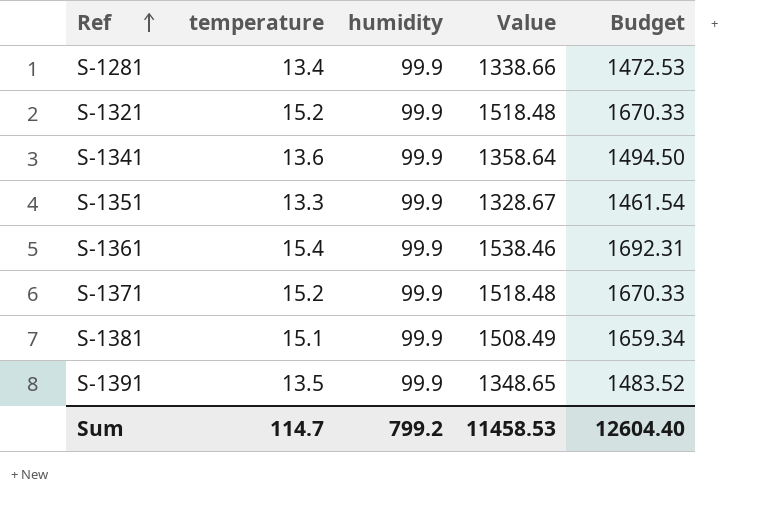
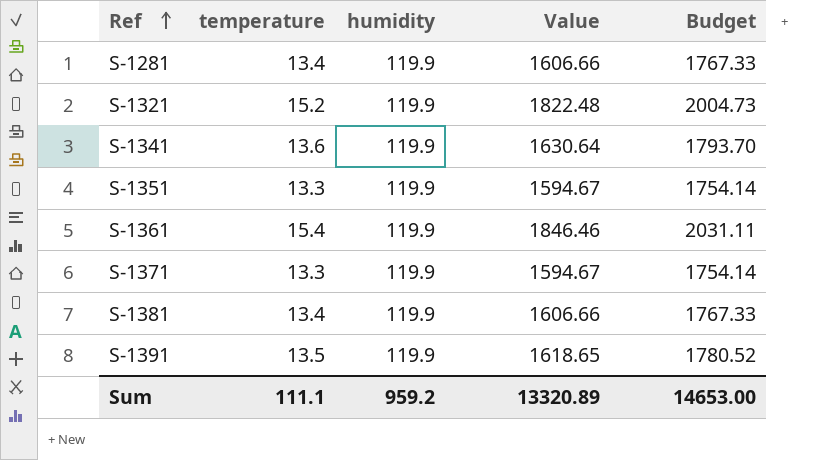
S-1281 | humidity: 99.9 -> 119.9
S-1281 | Value: 1338.66 -> 1606.66
S-1281 | Budget: 1472.53 -> 1767.33
S-1321 | humidity: 99.9 -> 119.9
S-1321 | Value: 1518.48 -> 1822.48
S-1321 | Budget: 1670.33 -> 2004.73
S-1341 | humidity: 99.9 -> 119.9
S-1341 | Value: 1358.64 -> 1630.64
S-1341 | Budget: 1494.50 -> 1793.70
S-1351 | humidity: 99.9 -> 119.9
S-1351 | Value: 1328.67 -> 1594.67
S-1351 | Budget: 1461.54 -> 1754.14
S-1361 | humidity: 99.9 -> 119.9
S-1361 | Value: 1538.46 -> 1846.46
S-1361 | Budget: 1692.31 -> 2031.11
S-1371 | temperature: 15.2 -> 13.3
S-1371 | humidity: 99.9 -> 119.9
S-1371 | Value: 1518.48 -> 1594.67
S-1371 | Budget: 1670.33 -> 1754.14
S-1381 | temperature: 15.1 -> 13.4
S-1381 | humidity: 99.9 -> 119.9
S-1381 | Value: 1508.49 -> 1606.66
S-1381 | Budget: 1659.34 -> 1767.33
S-1391 | humidity: 99.9 -> 119.9
S-1391 | Value: 1348.65 -> 1618.65
S-1391 | Budget: 1483.52 -> 1780.52
Sum | temperature: 114.7 -> 111.1
Sum | humidity: 799.2 -> 959.2
Sum | Value: 11458.53 -> 13320.89
Sum | Budget: 12604.40 -> 14653.00

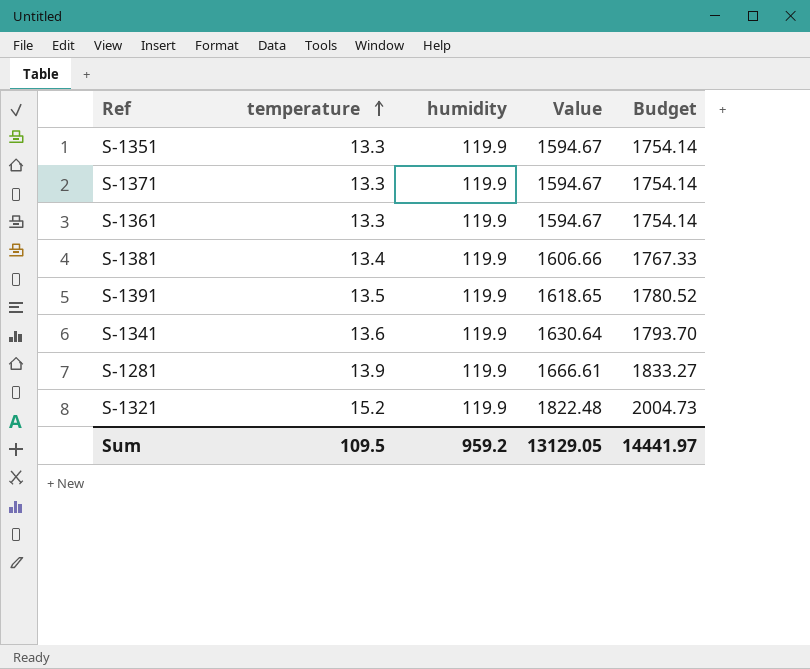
row order: Ref ascending -> temperature ascending
S-1361 | temperature: 15.4 -> 13.3
S-1361 | Value: 1846.46 -> 1594.67
S-1361 | Budget: 2031.11 -> 1754.14
S-1281 | temperature: 13.4 -> 13.9
S-1281 | Value: 1606.66 -> 1666.61
S-1281 | Budget: 1767.33 -> 1833.27
Sum | temperature: 111.1 -> 109.5
Sum | Value: 13320.89 -> 13129.05
Sum | Budget: 14653.00 -> 14441.97

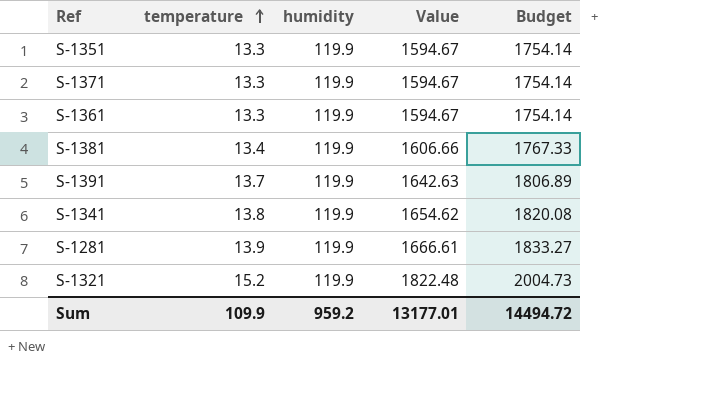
S-1391 | temperature: 13.5 -> 13.7
S-1391 | Value: 1618.65 -> 1642.63
S-1391 | Budget: 1780.52 -> 1806.89
S-1341 | temperature: 13.6 -> 13.8
S-1341 | Value: 1630.64 -> 1654.62
S-1341 | Budget: 1793.70 -> 1820.08
Sum | temperature: 109.5 -> 109.9
Sum | Value: 13129.05 -> 13177.01
Sum | Budget: 14441.97 -> 14494.72

